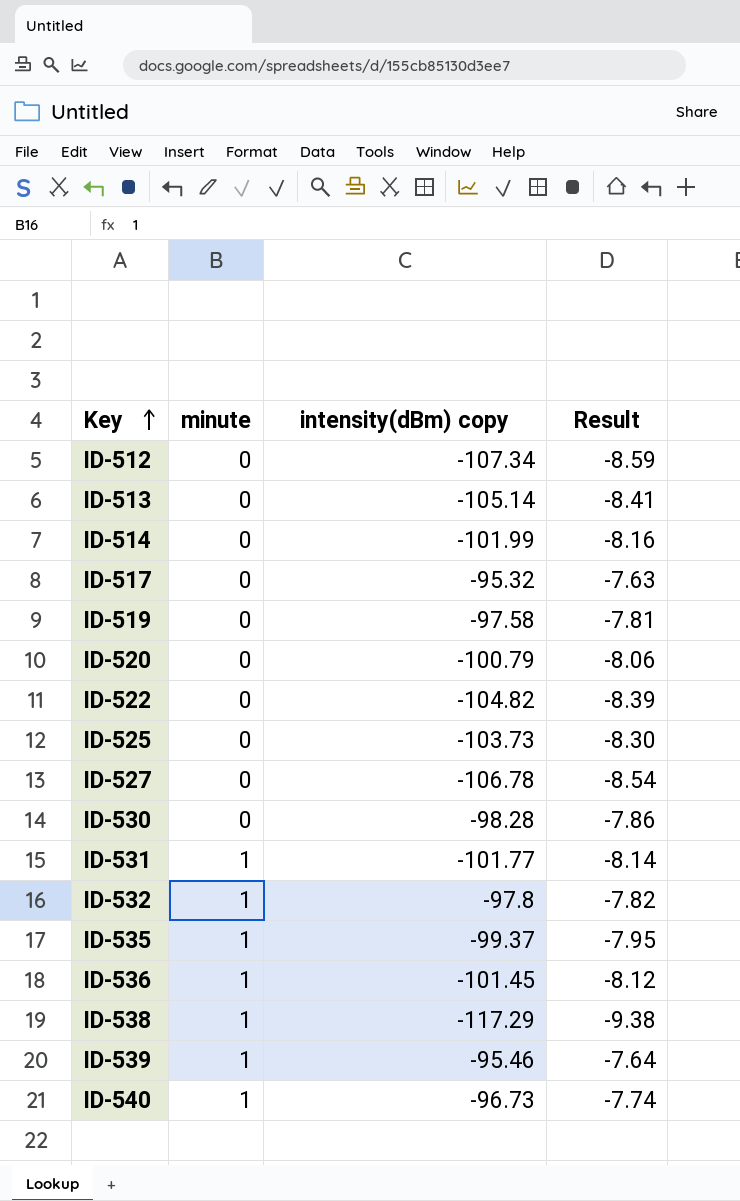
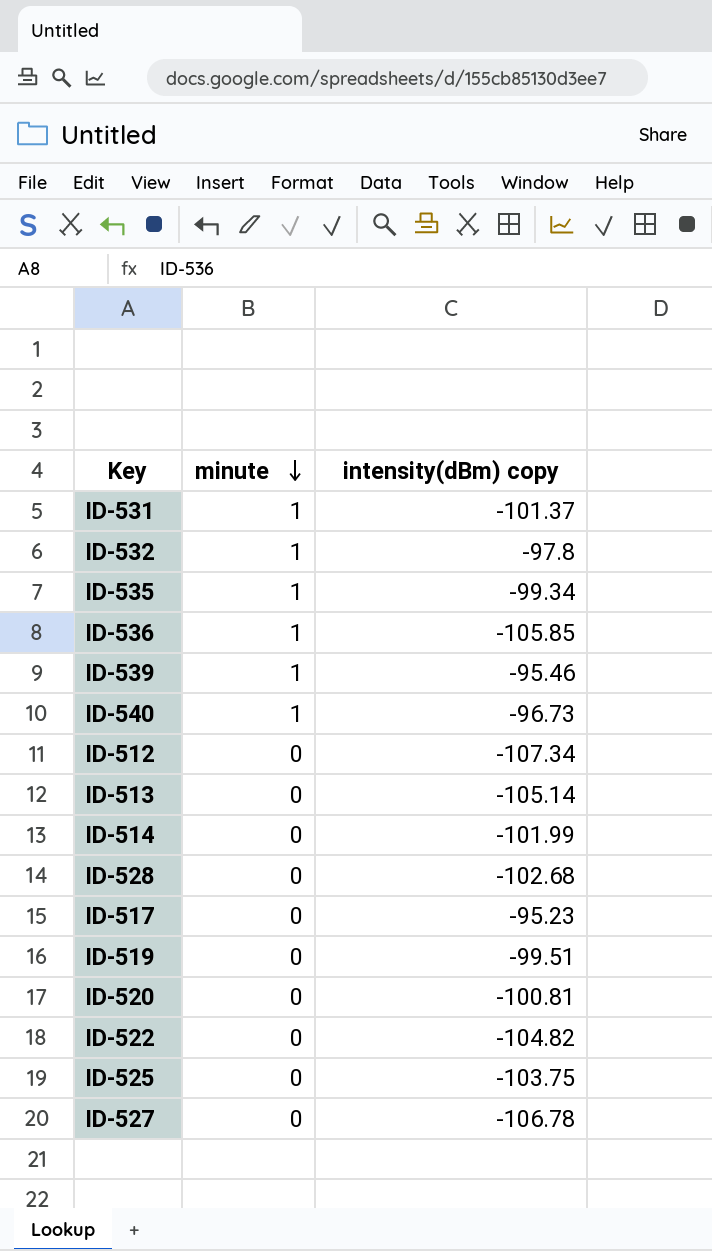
row order: Key ascending -> minute descending
column Result | formula: [intensity(dBm) copy] * 0.08 -> none
row ID-530: 0 | -98.28 | -7.86 -> none
row ID-538: 1 | -117.29 | -9.38 -> none
ID-531 | intensity(dBm) copy: -101.77 -> -101.37
ID-535 | intensity(dBm) copy: -99.37 -> -99.34
ID-536 | intensity(dBm) copy: -101.45 -> -105.85
row ID-528: none -> 0 | -102.68
ID-517 | intensity(dBm) copy: -95.32 -> -95.23
ID-519 | intensity(dBm) copy: -97.58 -> -99.51
ID-520 | intensity(dBm) copy: -100.79 -> -100.81
ID-525 | intensity(dBm) copy: -103.73 -> -103.75

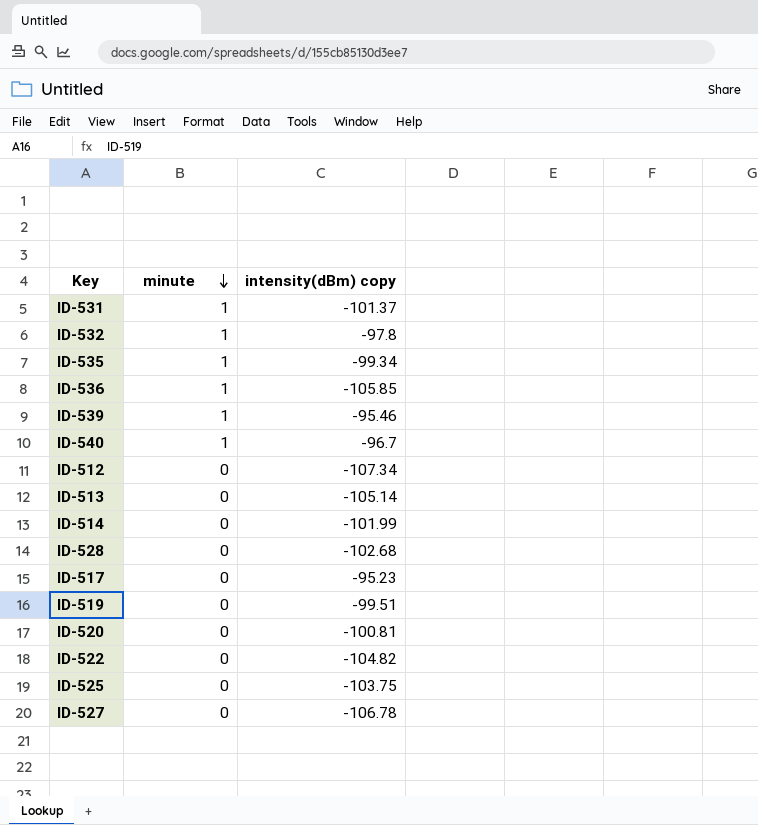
ID-540 | intensity(dBm) copy: -96.73 -> -96.7

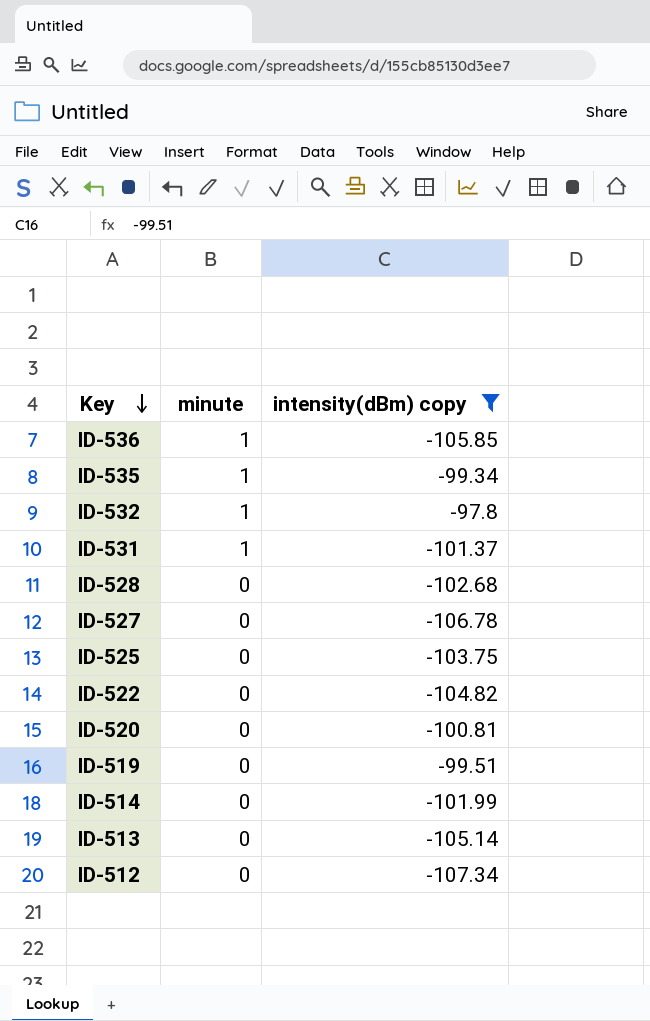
filter: none -> intensity(dBm) copy <= -97.8
row order: minute descending -> Key descending

